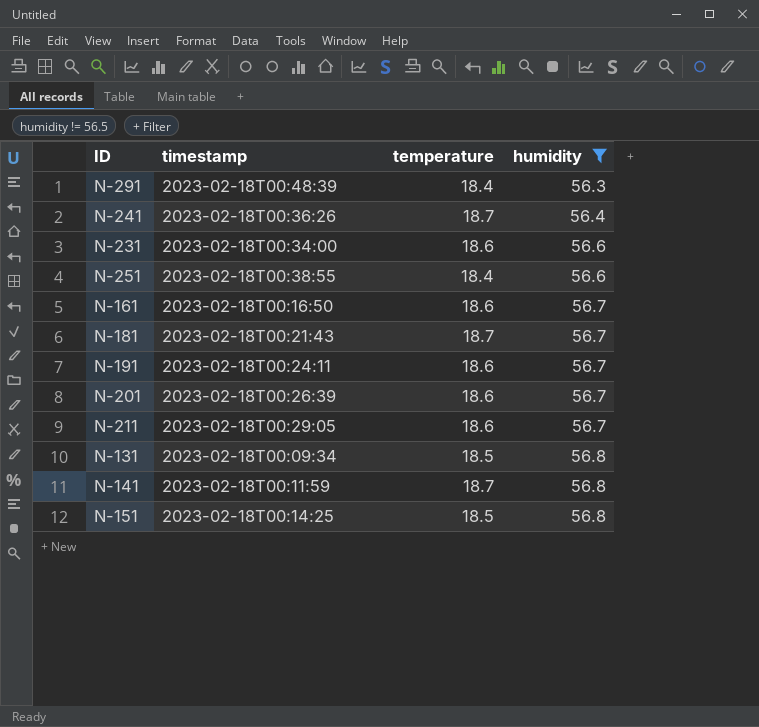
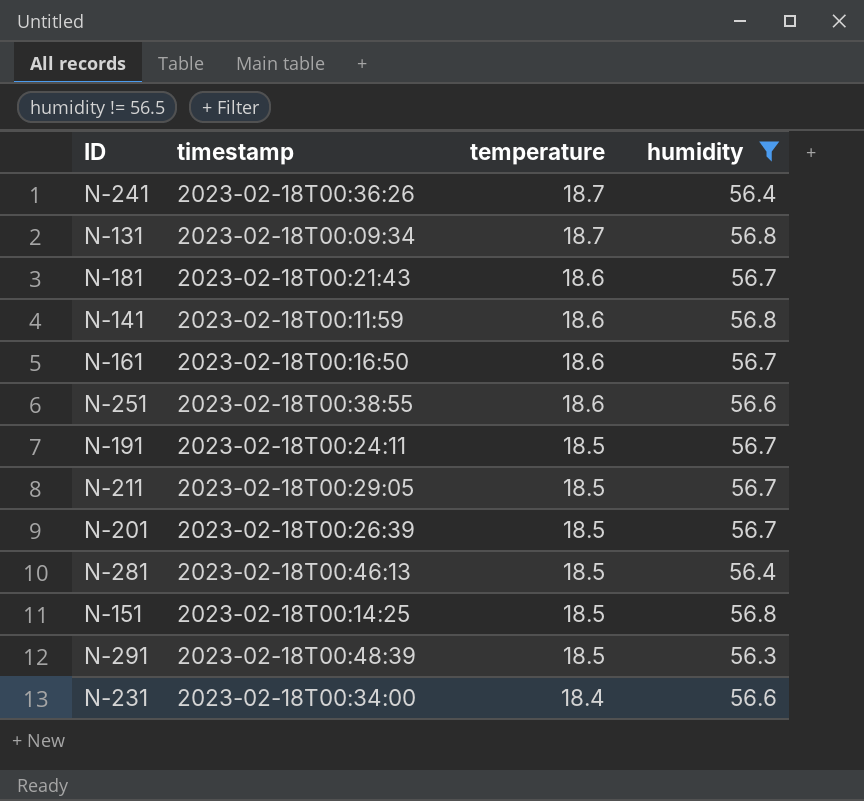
row order: humidity ascending -> temperature descending
N-131 | temperature: 18.5 -> 18.7
N-181 | temperature: 18.7 -> 18.6
N-141 | temperature: 18.7 -> 18.6
N-251 | temperature: 18.4 -> 18.6
N-191 | temperature: 18.6 -> 18.5
N-211 | temperature: 18.6 -> 18.5
N-201 | temperature: 18.6 -> 18.5
row N-281: none -> 2023-02-18T00:46:13 | 18.5 | 56.4
N-291 | temperature: 18.4 -> 18.5
N-231 | temperature: 18.6 -> 18.4

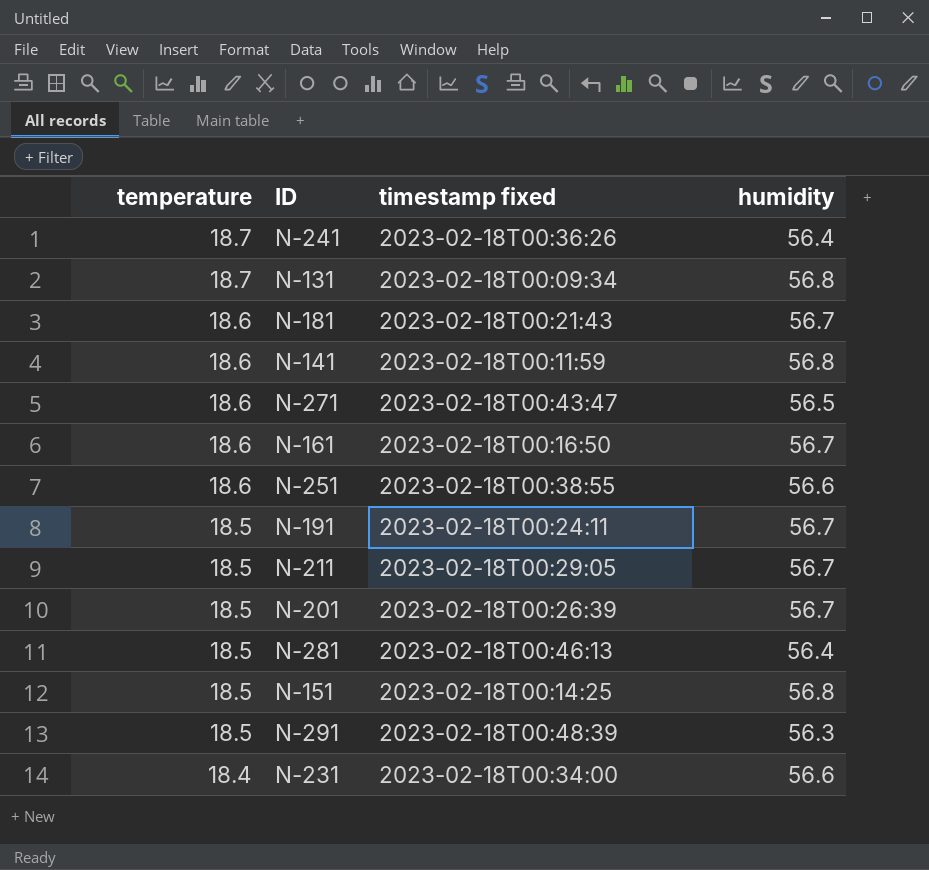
filter: humidity != 56.5 -> none
column temperature | position: 3 -> 1
column name: timestamp -> timestamp fixed

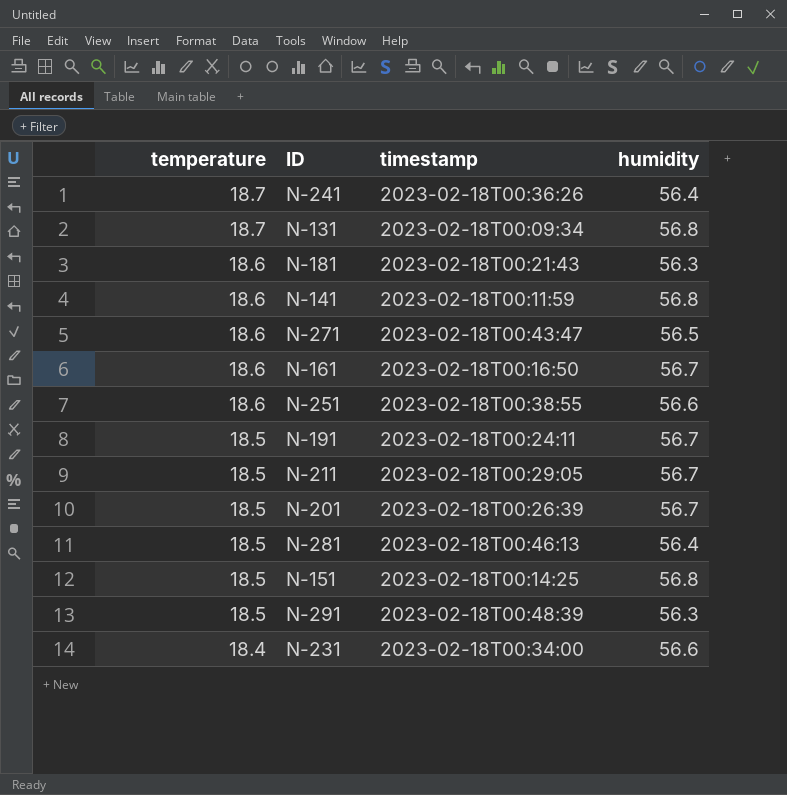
column name: timestamp fixed -> timestamp
N-181 | humidity: 56.7 -> 56.3

